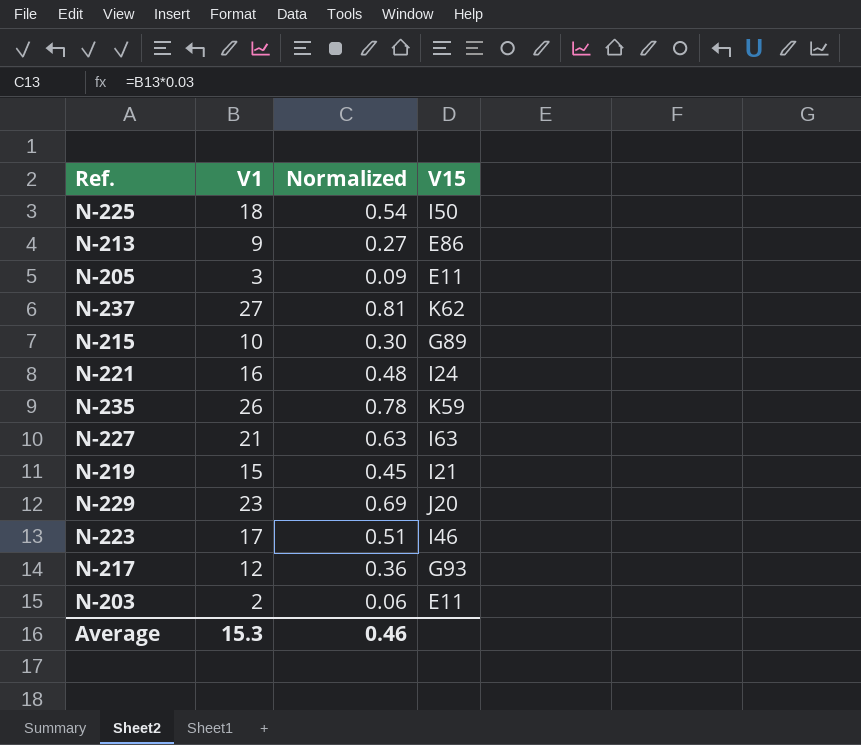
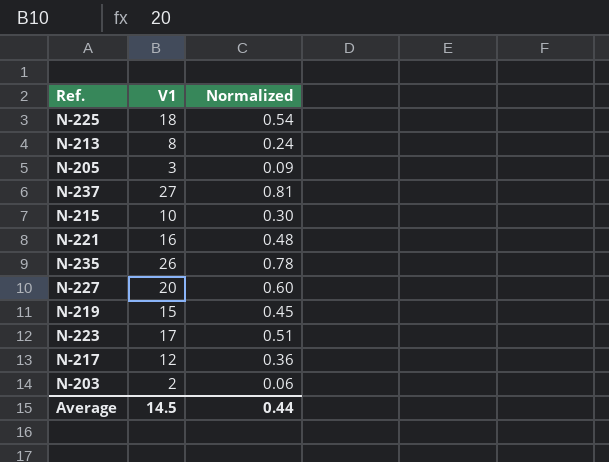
column V15 | position: 4 -> none
row N-229: 23 | 0.69 | J20 -> none
N-213 | V1: 9 -> 8
N-213 | Normalized: 0.27 -> 0.24
N-227 | V1: 21 -> 20
N-227 | Normalized: 0.63 -> 0.60
Average | V1: 15.3 -> 14.5
Average | Normalized: 0.46 -> 0.44

